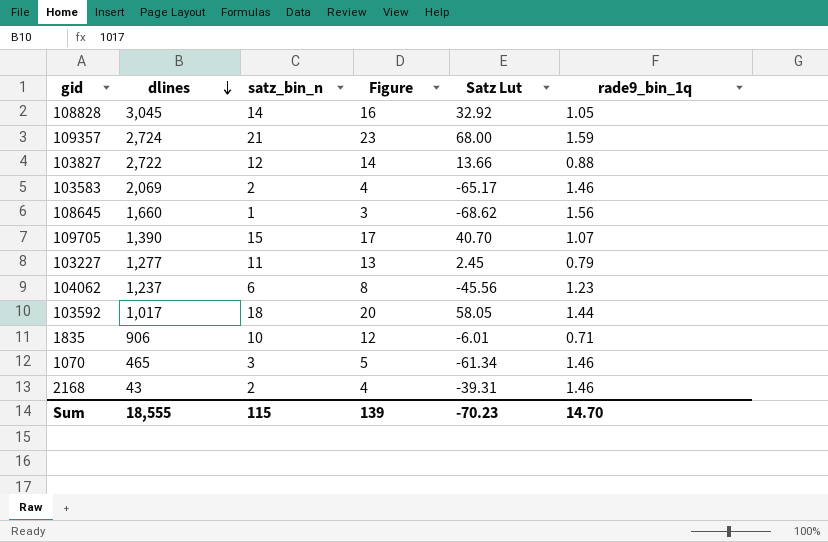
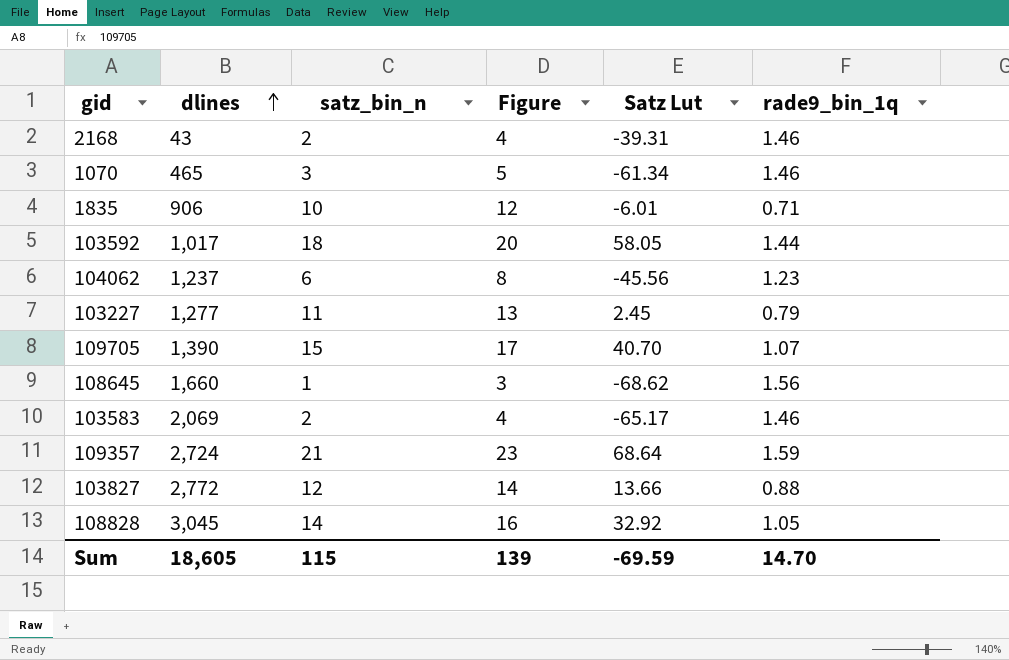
row order: dlines descending -> dlines ascending
109357 | Satz Lut: 68.00 -> 68.64
103827 | dlines: 2,722 -> 2,772
Sum | dlines: 18,555 -> 18,605
Sum | Satz Lut: -70.23 -> -69.59

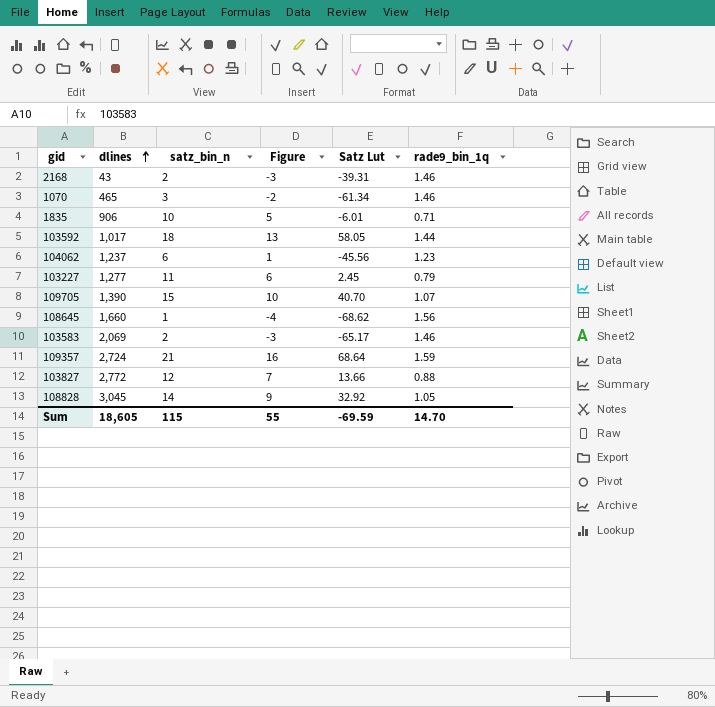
column Figure | formula: [satz_bin_n] + 2 -> [satz_bin_n] - 5
Sum | Figure: 139 -> 55

